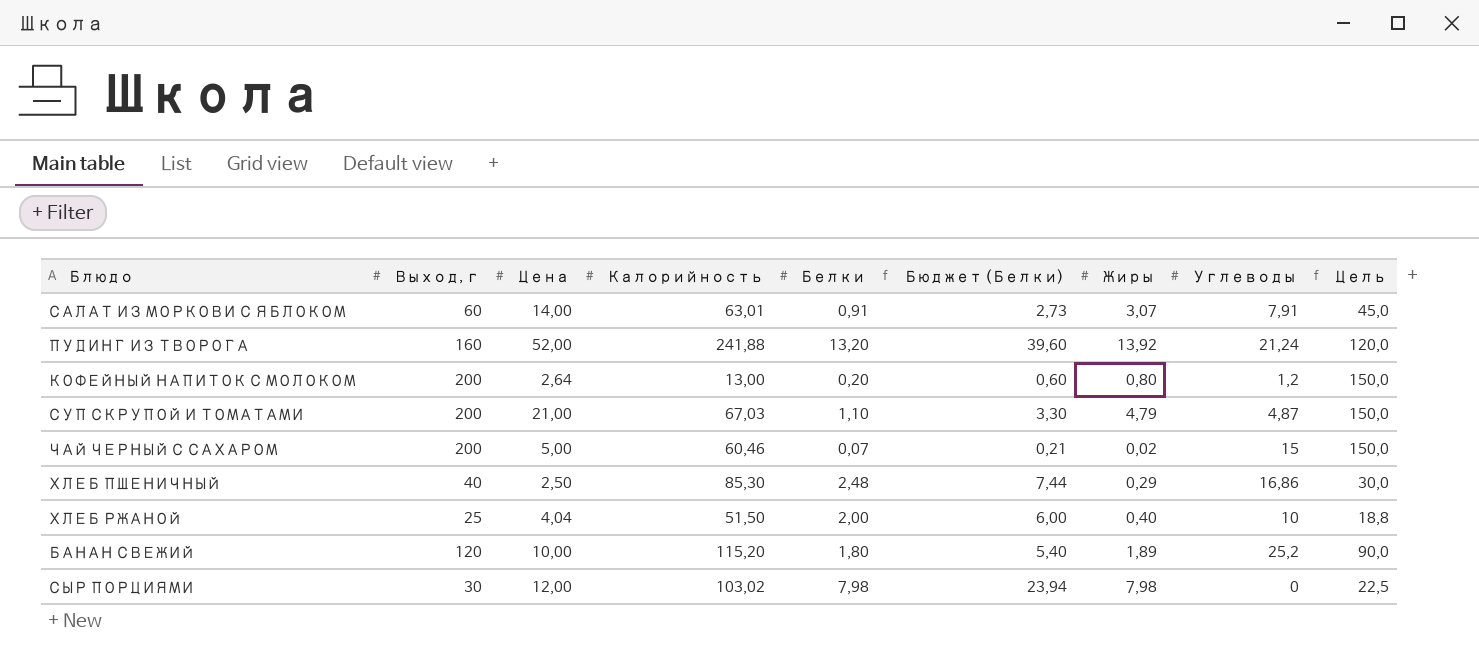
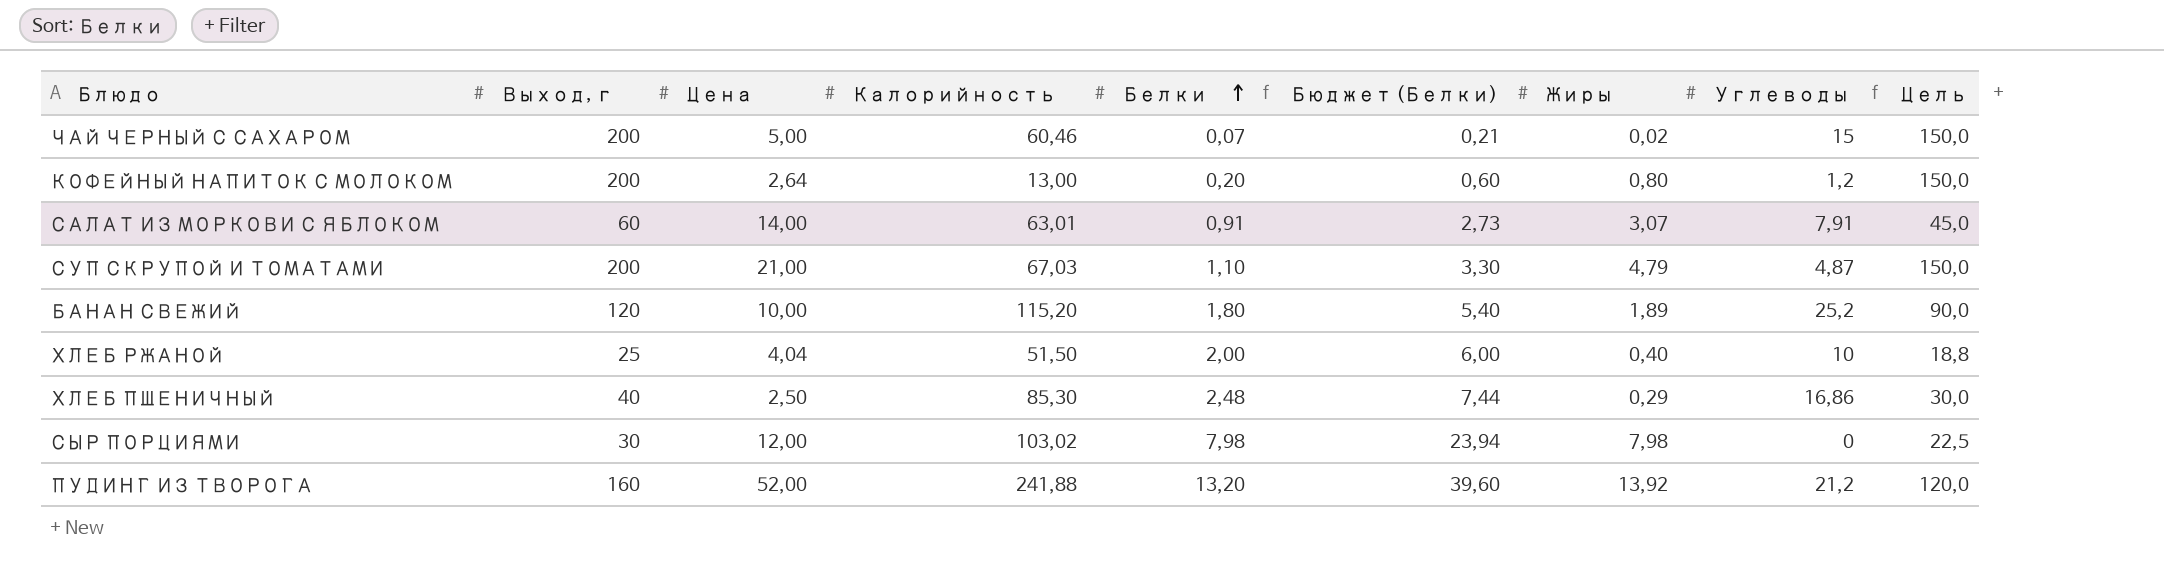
row order: none -> Белки ascending
ПУДИНГ ИЗ ТВОРОГА | Углеводы: 21,24 -> 21,2

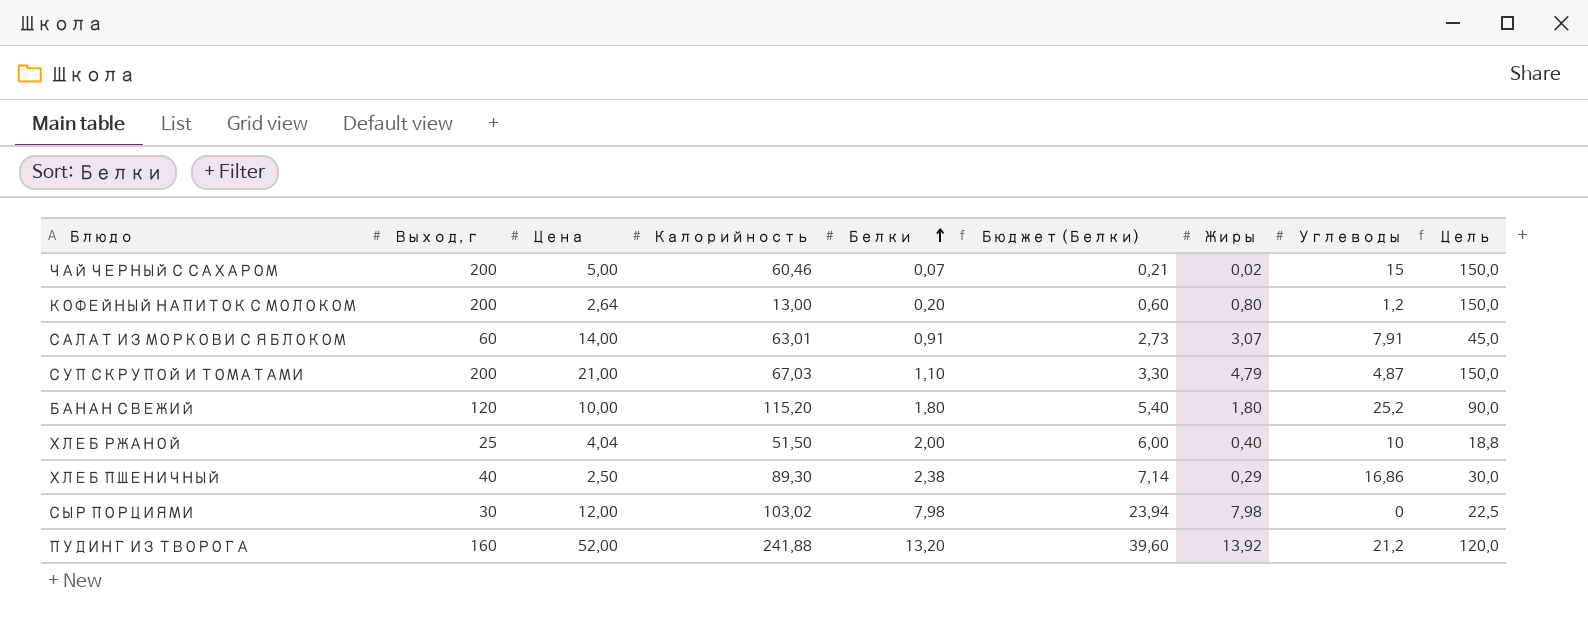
БАНАН СВЕЖИЙ | Жиры: 1,89 -> 1,80
ХЛЕБ ПШЕНИЧНЫЙ | Калорийность: 85,30 -> 89,30
ХЛЕБ ПШЕНИЧНЫЙ | Белки: 2,48 -> 2,38
ХЛЕБ ПШЕНИЧНЫЙ | Бюджет (Белки): 7,44 -> 7,14

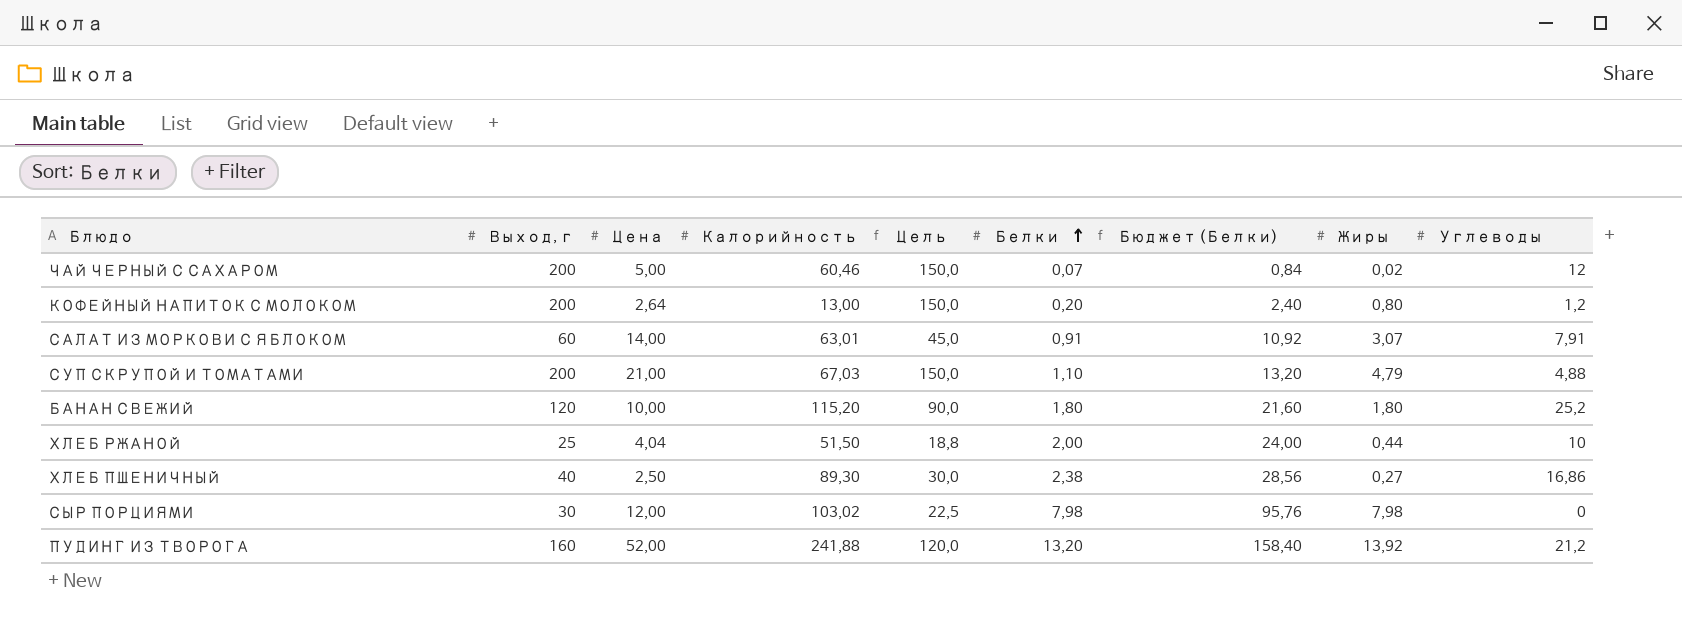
column Цель | position: 9 -> 5
column Бюджет (Белки) | formula: [Белки] * 3 -> [Белки] * 12
ЧАЙ ЧЕРНЫЙ С САХАРОМ | Углеводы: 15 -> 12
СУП СКРУПОЙ И ТОМАТАМИ | Углеводы: 4,87 -> 4,88
ХЛЕБ РЖАНОЙ | Жиры: 0,40 -> 0,44
ХЛЕБ ПШЕНИЧНЫЙ | Жиры: 0,29 -> 0,27

